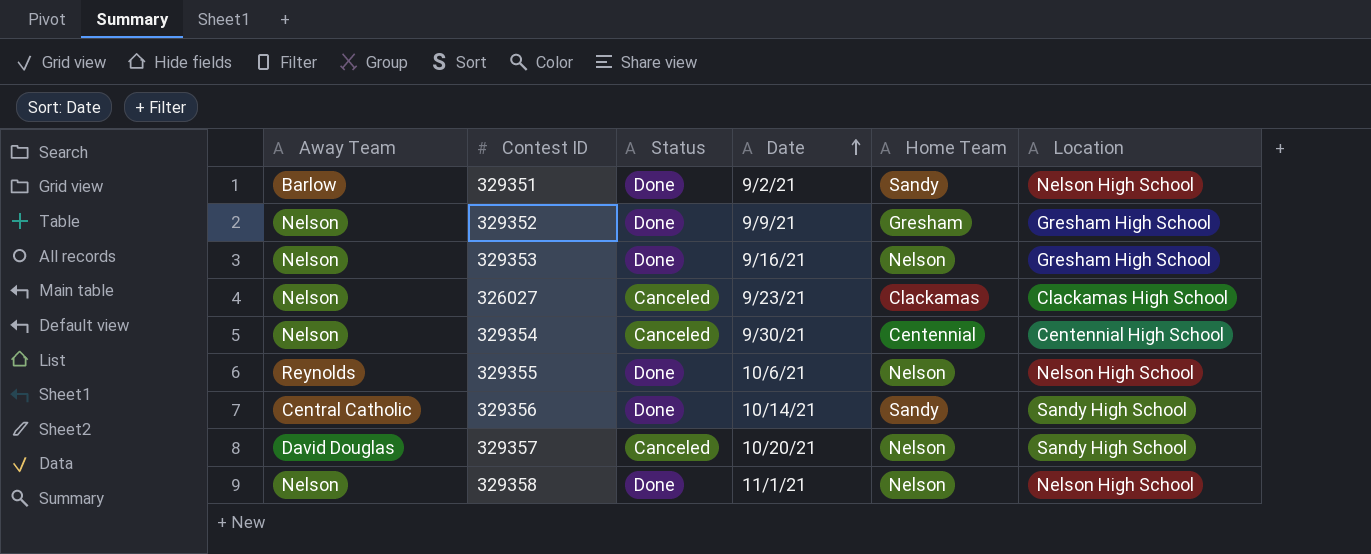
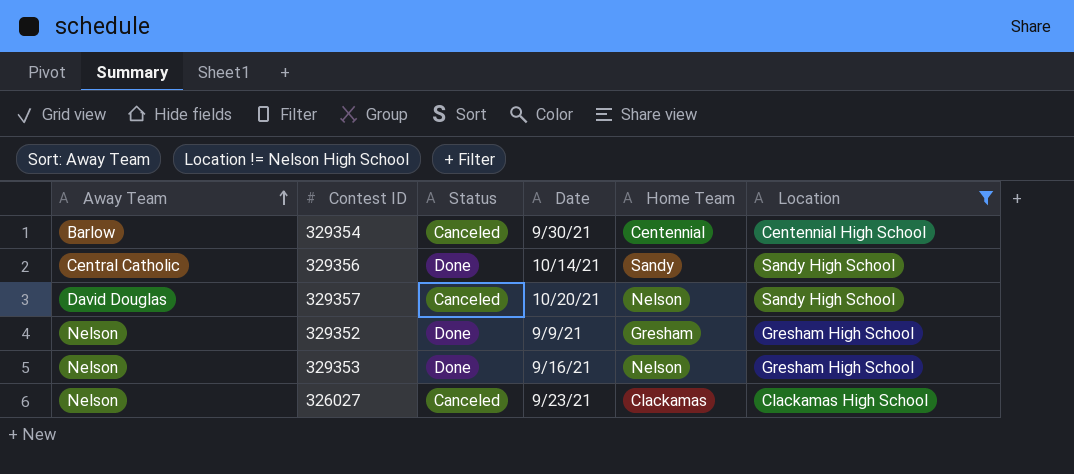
filter: none -> Location != Nelson High School
row order: Date ascending -> Away Team ascending
329354 | Away Team: Nelson -> Barlow

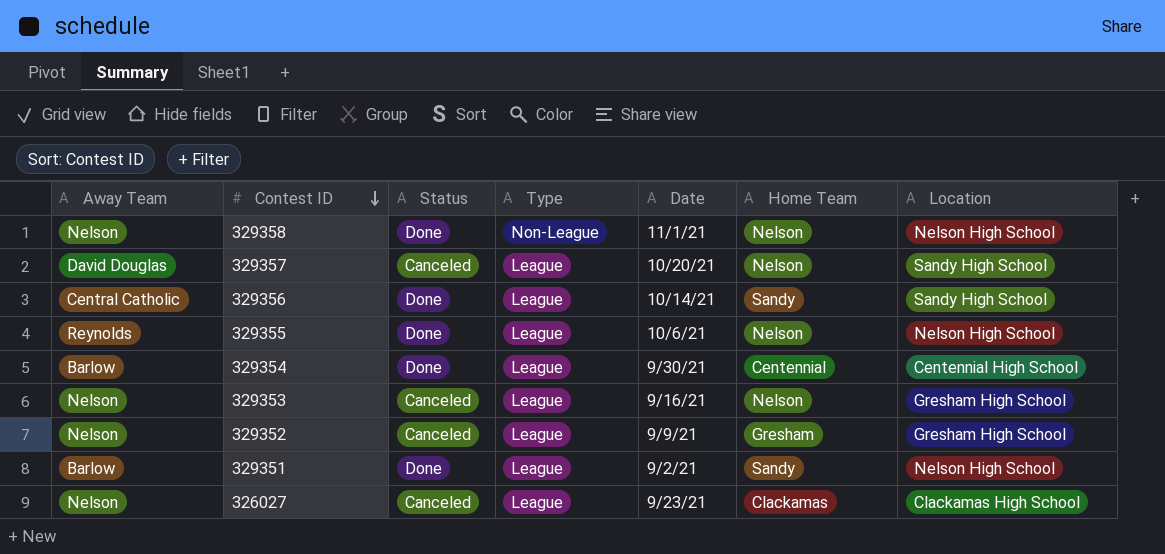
filter: Location != Nelson High School -> none
row order: Away Team ascending -> Contest ID descending
column Type | position: none -> 4
329354 | Status: Canceled -> Done
329353 | Status: Done -> Canceled
329352 | Status: Done -> Canceled

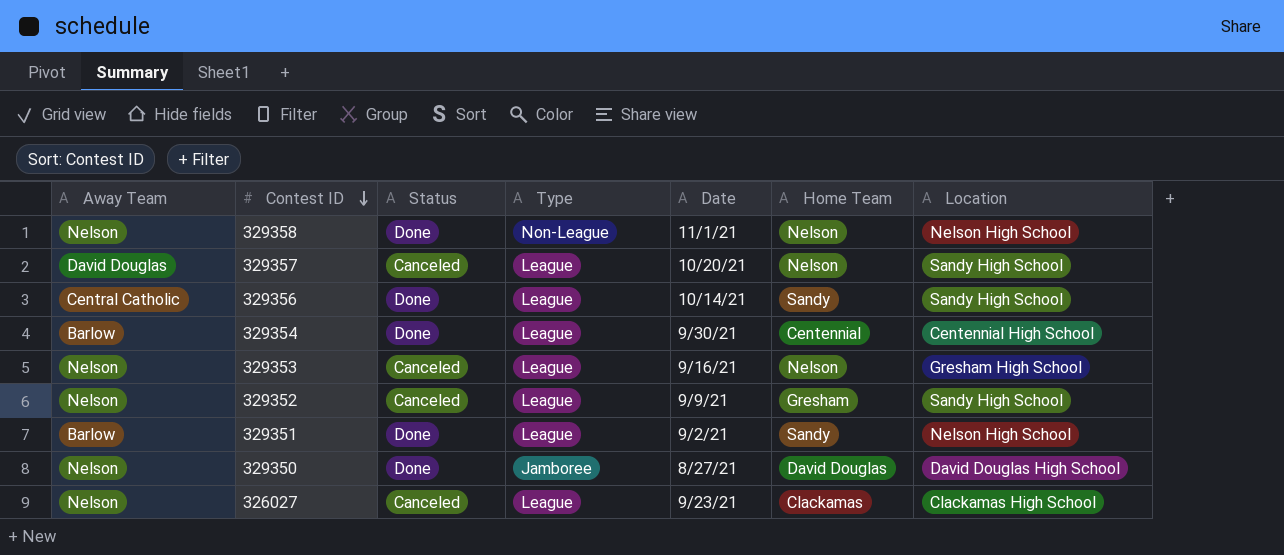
row 329355: Reynolds | Done | League | 10/6/21 | Nelson | Nelson High School -> none
329352 | Location: Gresham High School -> Sandy High School
row 329350: none -> Nelson | Done | Jamboree | 8/27/21 | David Douglas | David Douglas High School

